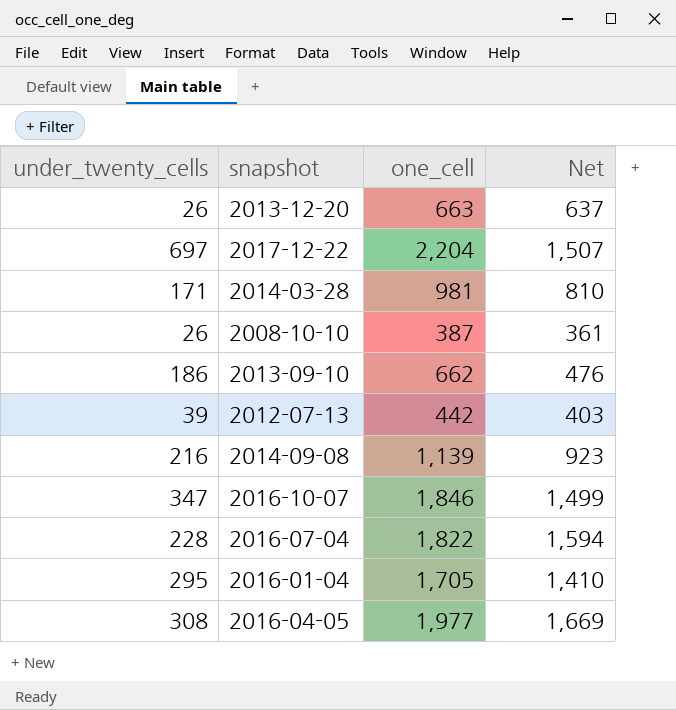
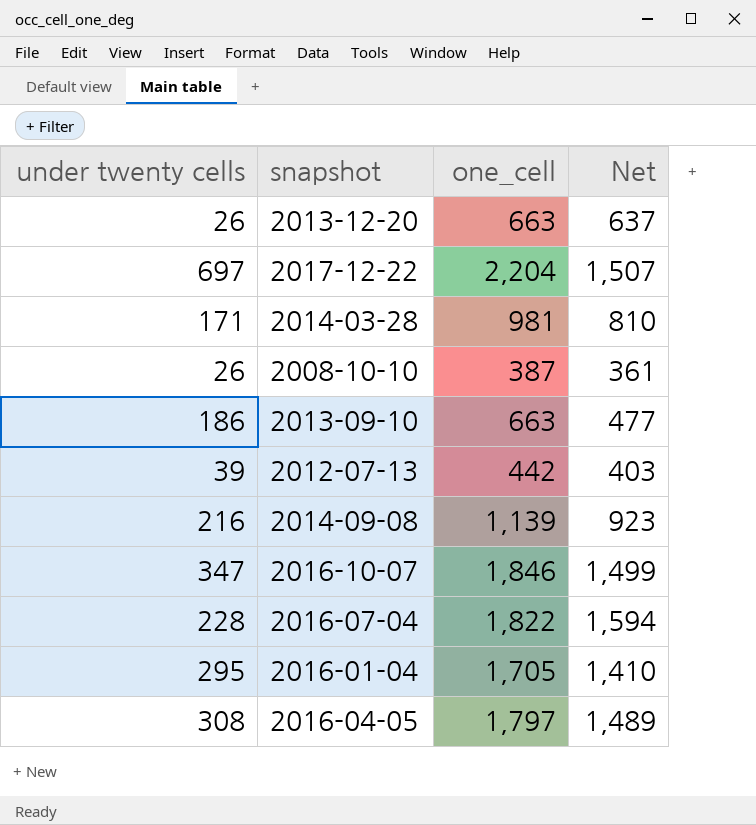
column name: under_twenty_cells -> under twenty cells
2013-09-10 | one_cell: 662 -> 663
2013-09-10 | Net: 476 -> 477
2016-04-05 | one_cell: 1,977 -> 1,797
2016-04-05 | Net: 1,669 -> 1,489

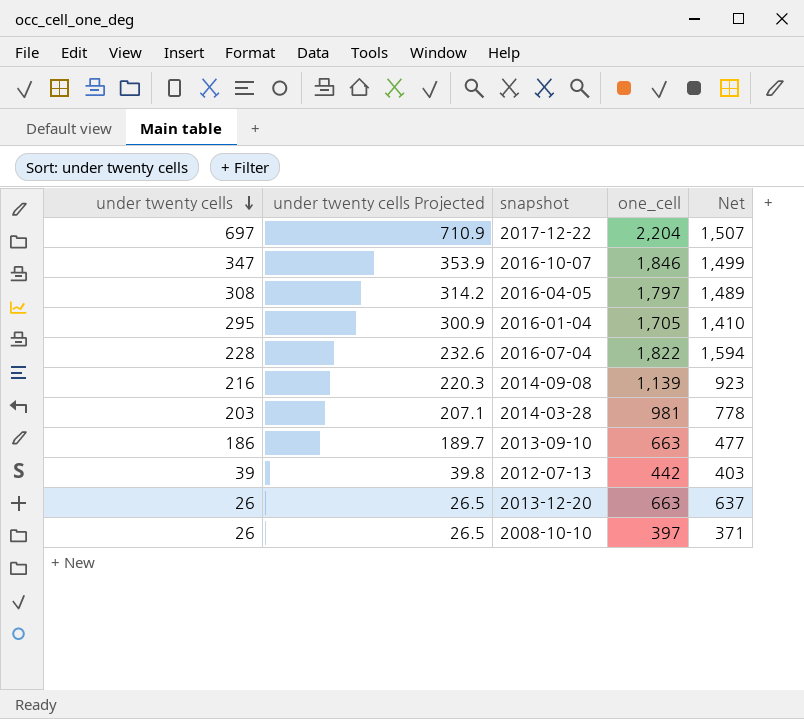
row order: none -> under twenty cells descending
column under twenty cells Projected | formula: none -> [under twenty cells] * 1.02
2014-03-28 | under twenty cells: 171 -> 203
2014-03-28 | Net: 810 -> 778
2008-10-10 | one_cell: 387 -> 397
2008-10-10 | Net: 361 -> 371

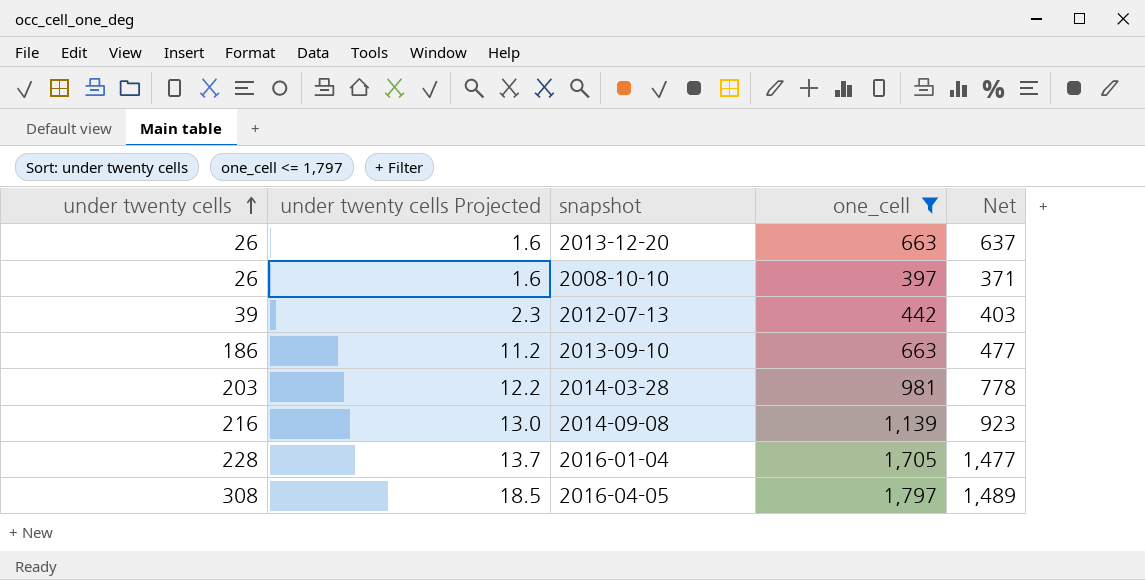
filter: none -> one_cell <= 1,797
row order: under twenty cells descending -> under twenty cells ascending
column under twenty cells Projected | formula: [under twenty cells] * 1.02 -> [under twenty cells] * 0.06
2016-01-04 | under twenty cells: 295 -> 228
2016-01-04 | Net: 1,410 -> 1,477

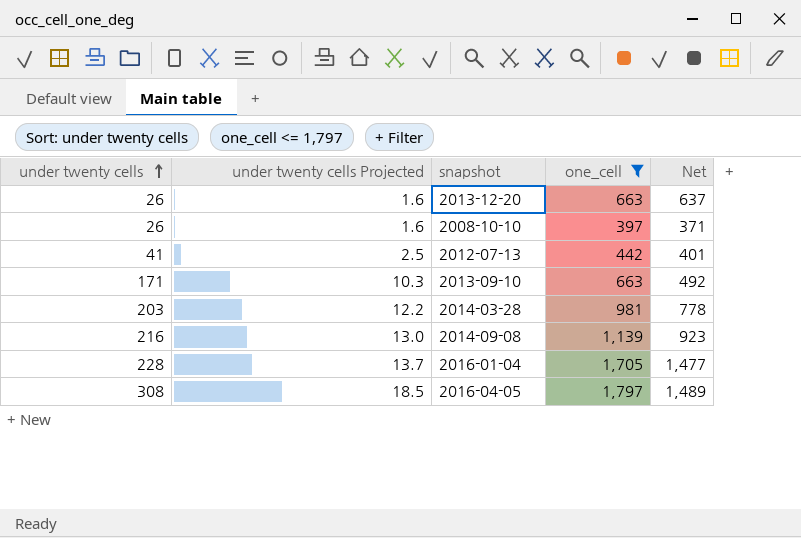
2012-07-13 | under twenty cells: 39 -> 41
2012-07-13 | under twenty cells Projected: 2.3 -> 2.5
2012-07-13 | Net: 403 -> 401
2013-09-10 | under twenty cells: 186 -> 171
2013-09-10 | under twenty cells Projected: 11.2 -> 10.3
2013-09-10 | Net: 477 -> 492

